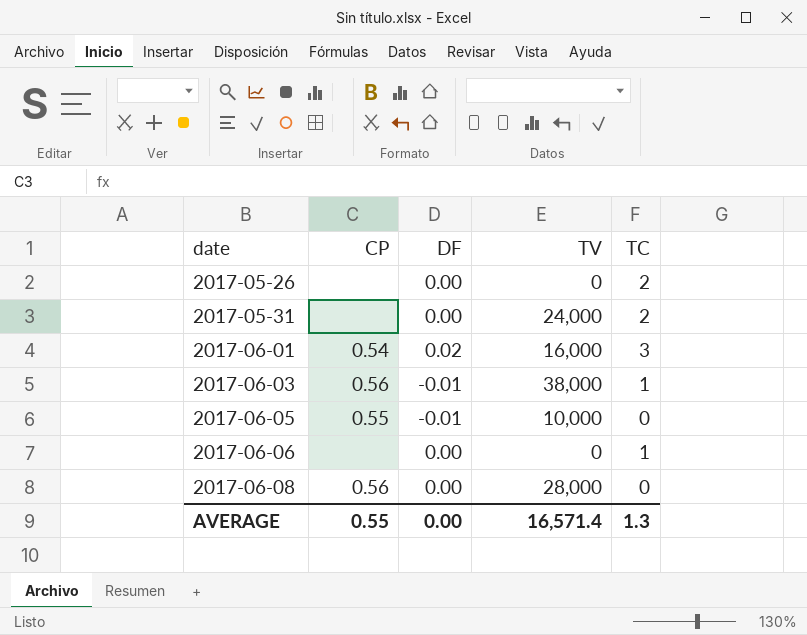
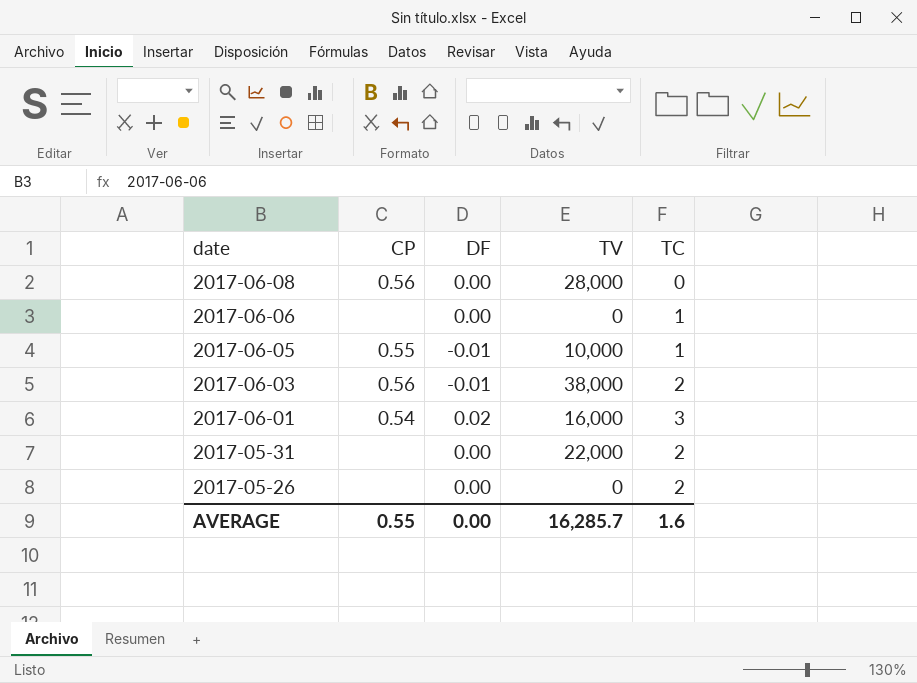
row order: date ascending -> date descending
2017-06-05 | TC: 0 -> 1
2017-06-03 | TC: 1 -> 2
2017-05-31 | TV: 24,000 -> 22,000
AVERAGE | TV: 16,571.4 -> 16,285.7
AVERAGE | TC: 1.3 -> 1.6

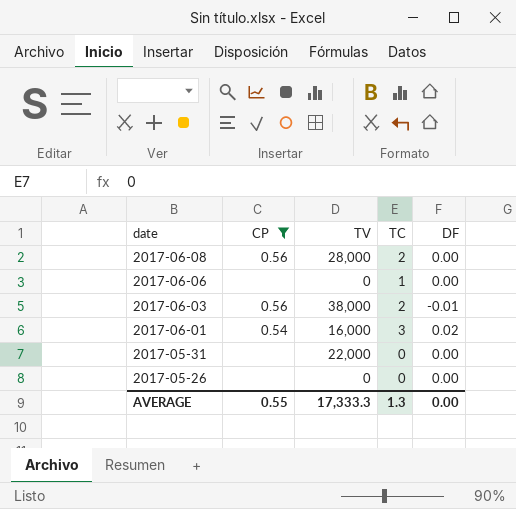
filter: none -> CP != 0.55
column DF | position: 3 -> 5
2017-06-08 | TC: 0 -> 2
2017-05-31 | TC: 2 -> 0
2017-05-26 | TC: 2 -> 0
AVERAGE | TV: 16,285.7 -> 17,333.3
AVERAGE | TC: 1.6 -> 1.3

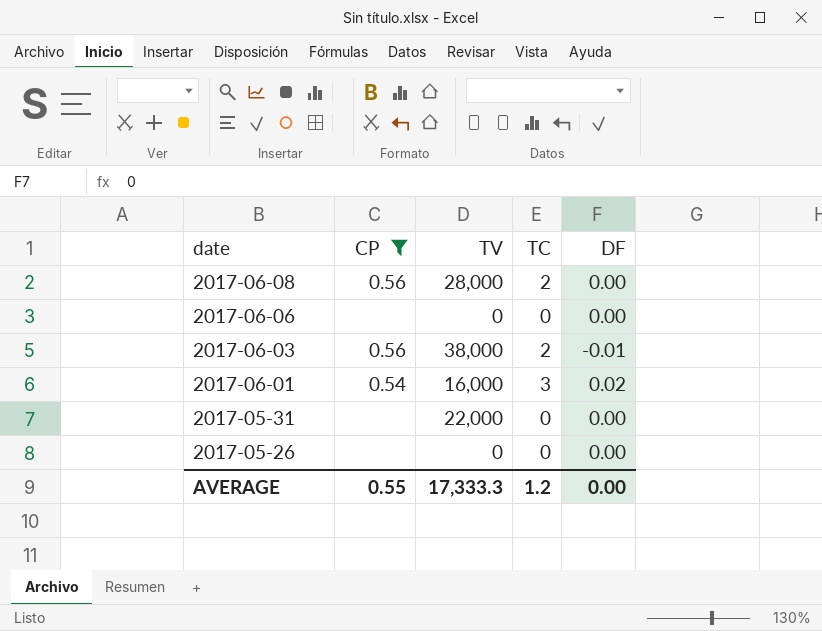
2017-06-06 | TC: 1 -> 0
AVERAGE | TC: 1.3 -> 1.2

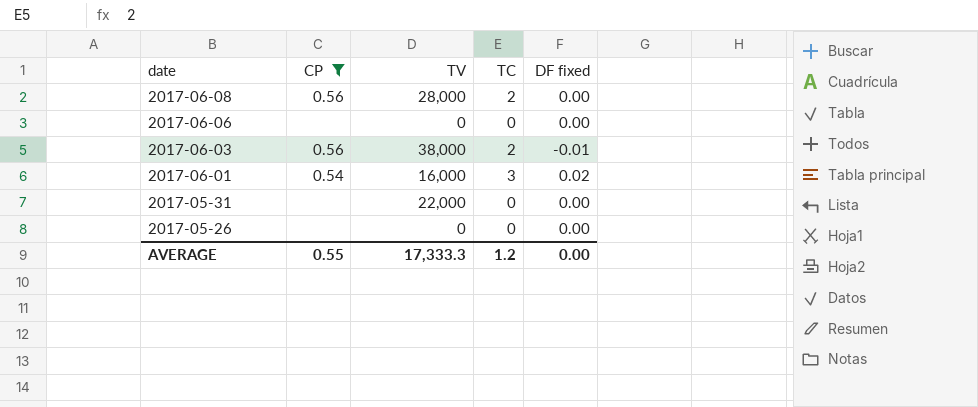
column name: DF -> DF fixed

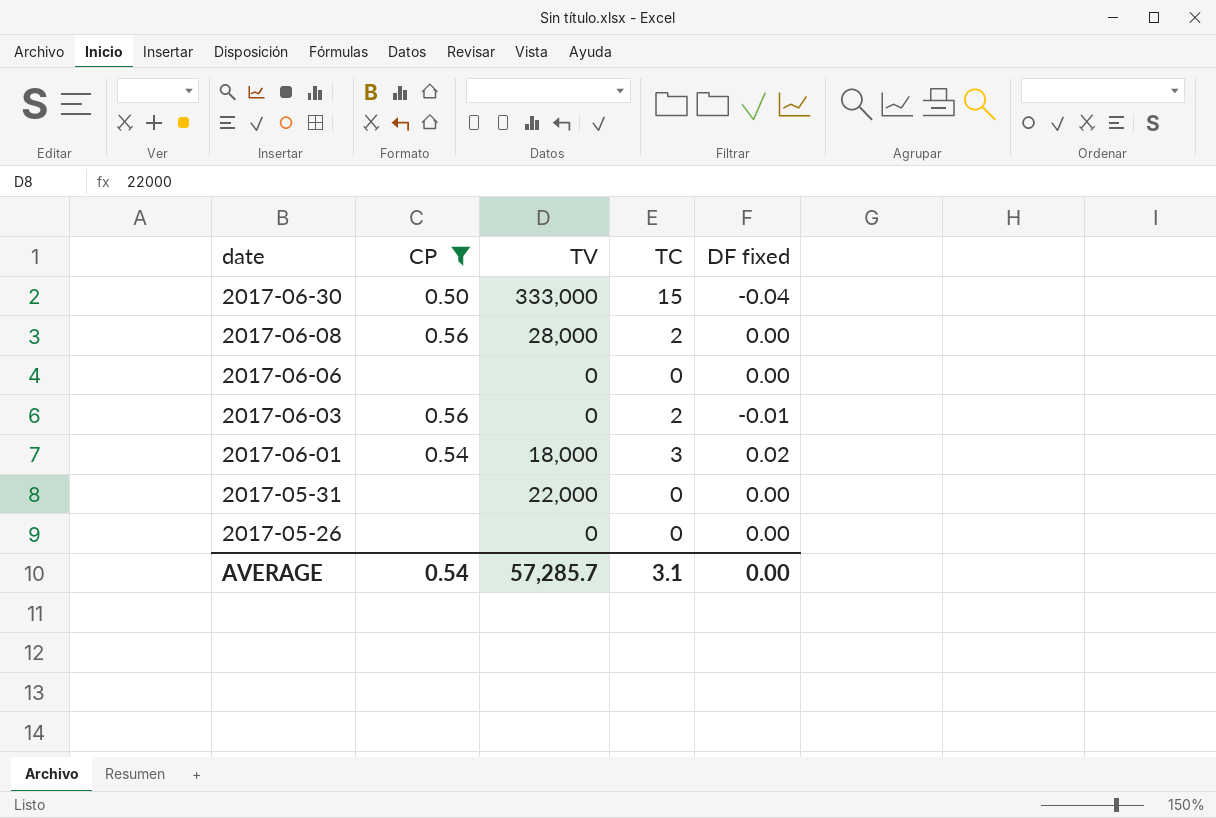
row 2017-06-30: none -> 0.50 | 333,000 | 15 | -0.04
2017-06-03 | TV: 38,000 -> 0
2017-06-01 | TV: 16,000 -> 18,000
AVERAGE | CP: 0.55 -> 0.54
AVERAGE | TV: 17,333.3 -> 57,285.7
AVERAGE | TC: 1.2 -> 3.1

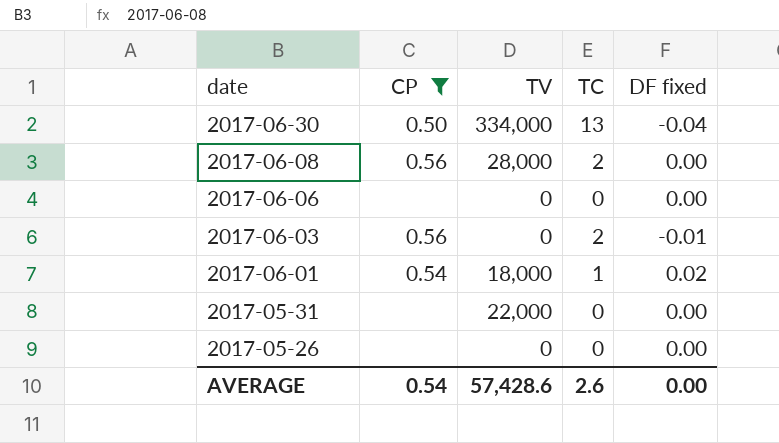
2017-06-30 | TV: 333,000 -> 334,000
2017-06-30 | TC: 15 -> 13
2017-06-01 | TC: 3 -> 1
AVERAGE | TV: 57,285.7 -> 57,428.6
AVERAGE | TC: 3.1 -> 2.6

